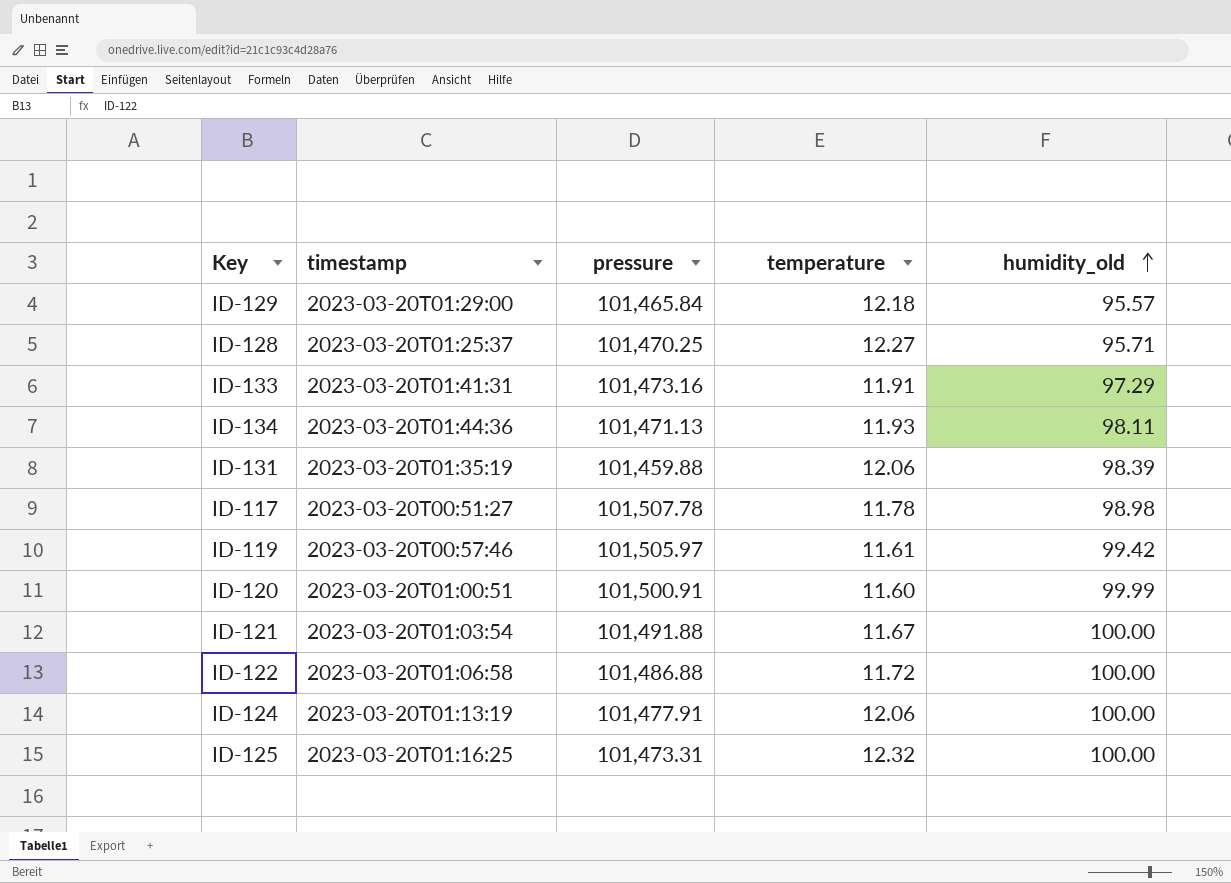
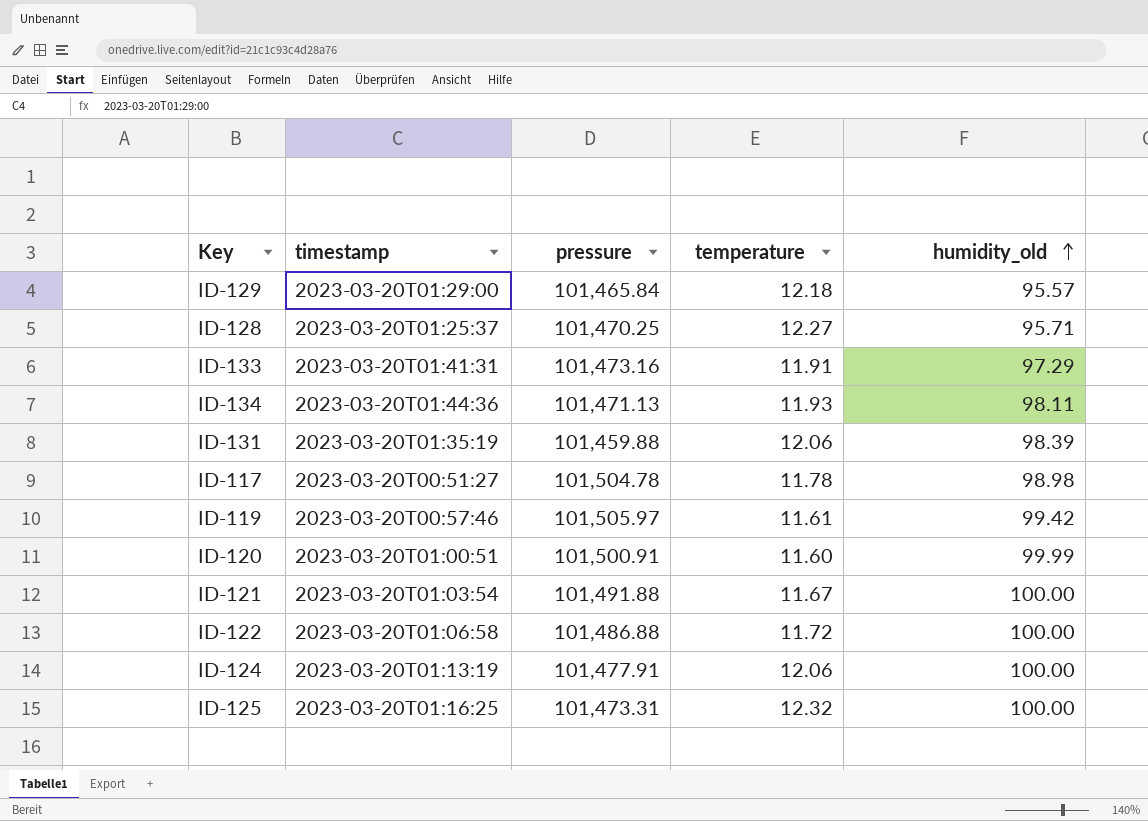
ID-117 | pressure: 101,507.78 -> 101,504.78

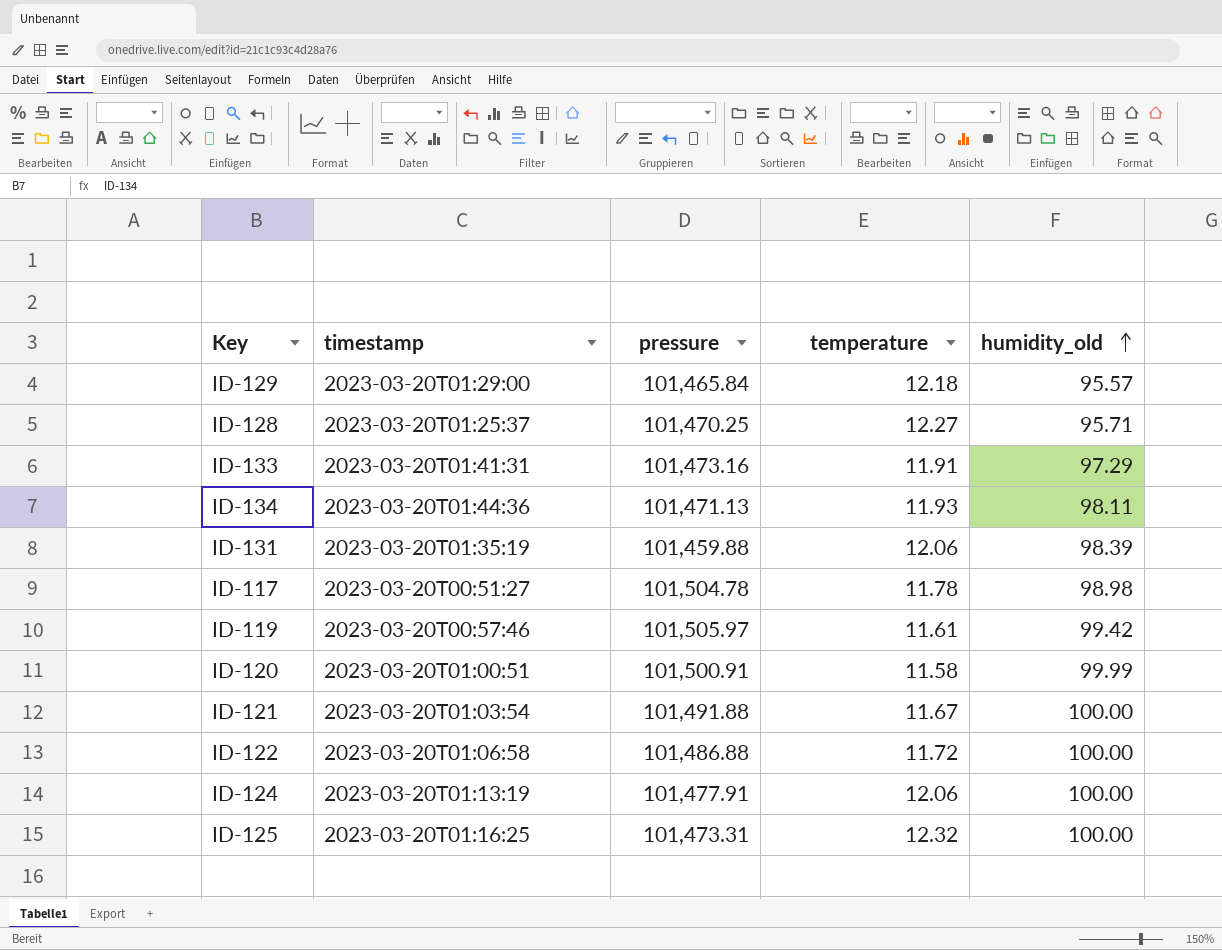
ID-120 | temperature: 11.60 -> 11.58

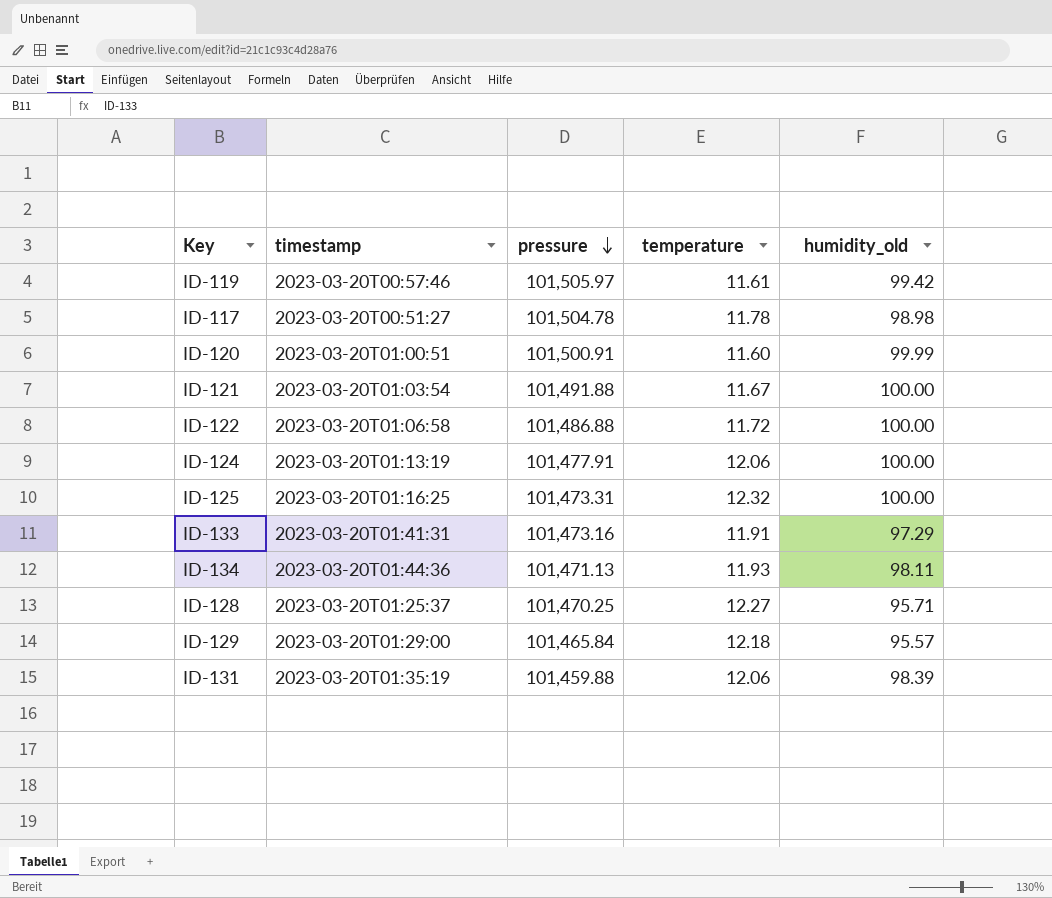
row order: humidity_old ascending -> pressure descending
ID-120 | temperature: 11.58 -> 11.60

